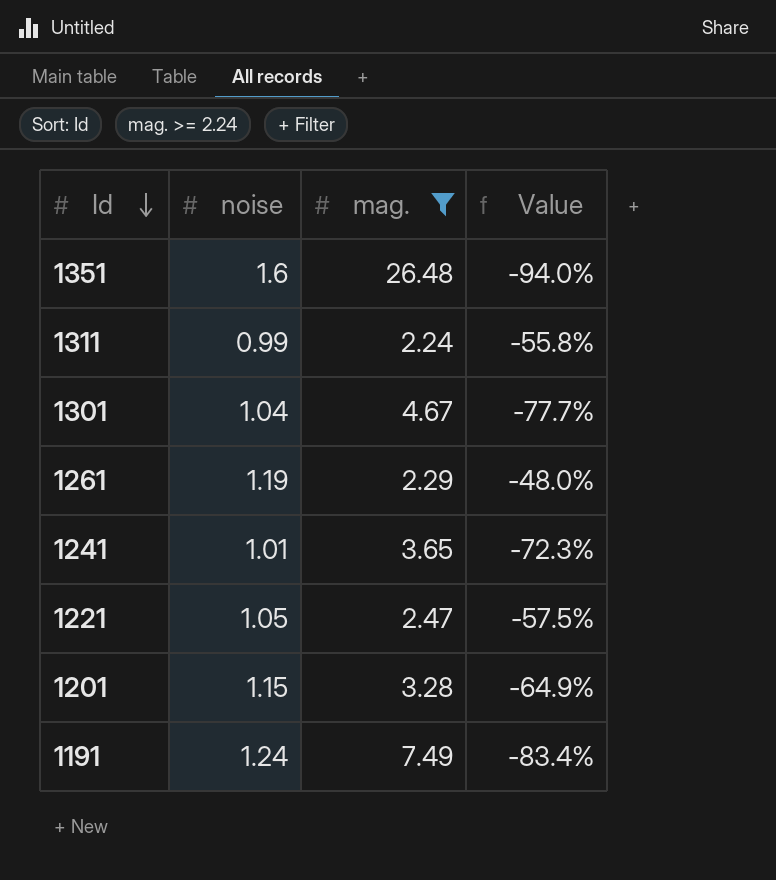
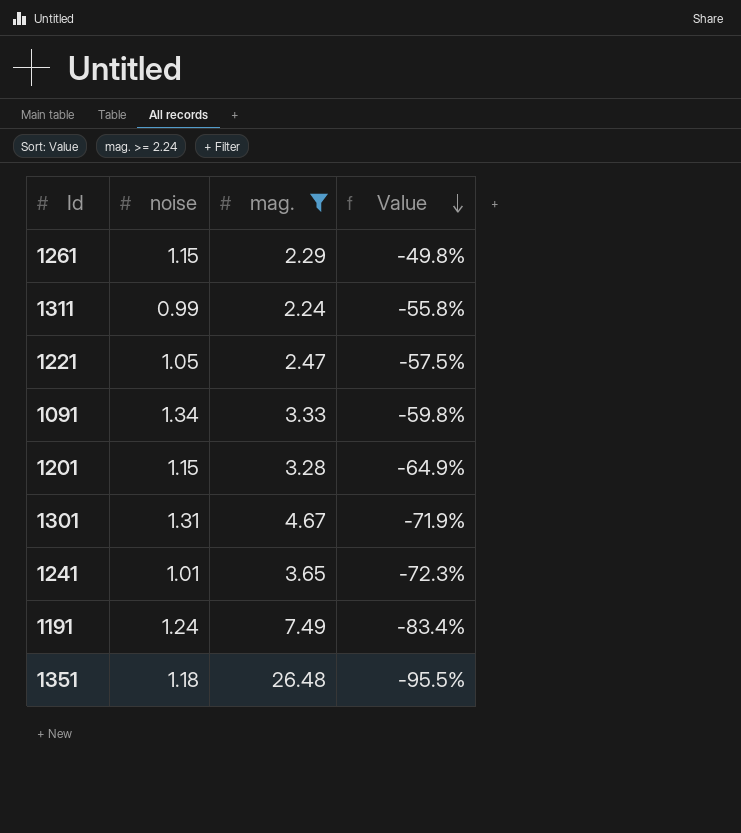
row order: Id descending -> Value descending
1261 | noise: 1.19 -> 1.15
1261 | Value: -48.0% -> -49.8%
row 1091: none -> 1.34 | 3.33 | -59.8%
1301 | noise: 1.04 -> 1.31
1301 | Value: -77.7% -> -71.9%
1351 | noise: 1.6 -> 1.18
1351 | Value: -94.0% -> -95.5%

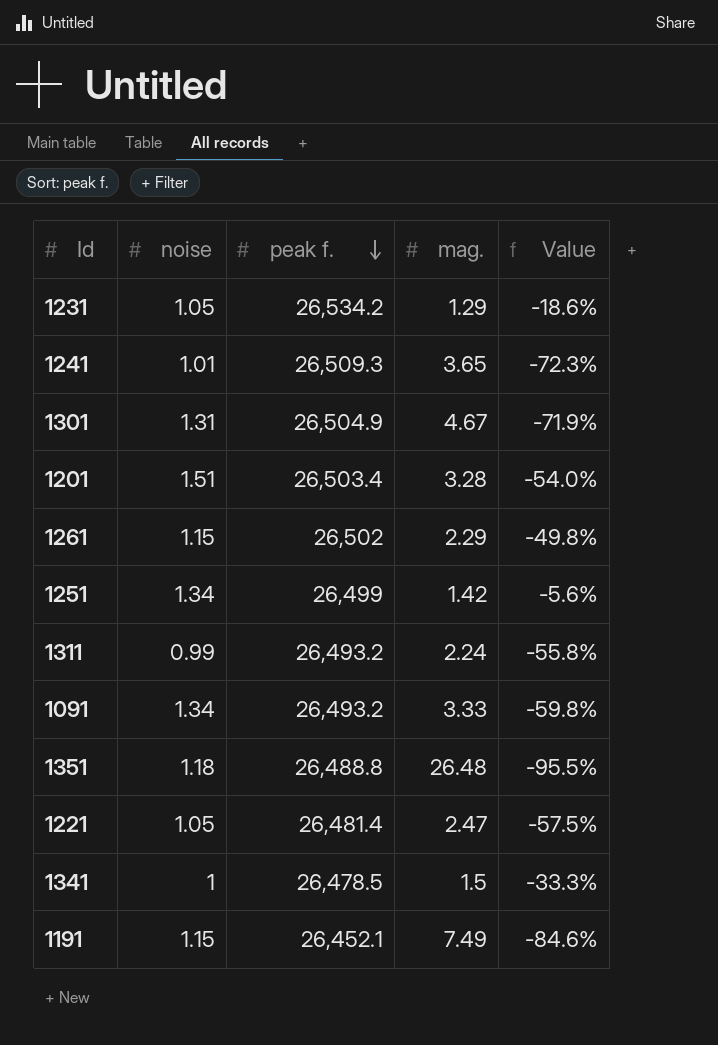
filter: mag. >= 2.24 -> none
row order: Value descending -> peak f. descending
column peak f. | position: none -> 3
1201 | noise: 1.15 -> 1.51
1201 | Value: -64.9% -> -54.0%
1191 | noise: 1.24 -> 1.15
1191 | Value: -83.4% -> -84.6%

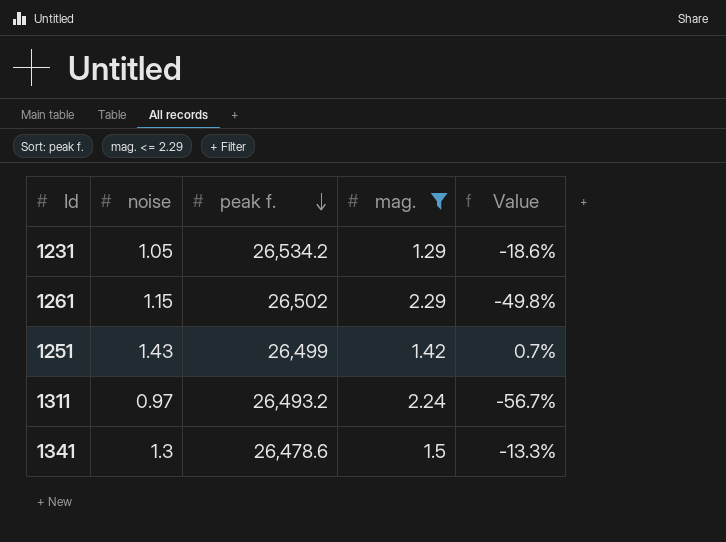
filter: none -> mag. <= 2.29
1251 | noise: 1.34 -> 1.43
1251 | Value: -5.6% -> 0.7%
1311 | noise: 0.99 -> 0.97
1311 | Value: -55.8% -> -56.7%
1341 | noise: 1 -> 1.3
1341 | peak f.: 26,478.5 -> 26,478.6
1341 | Value: -33.3% -> -13.3%

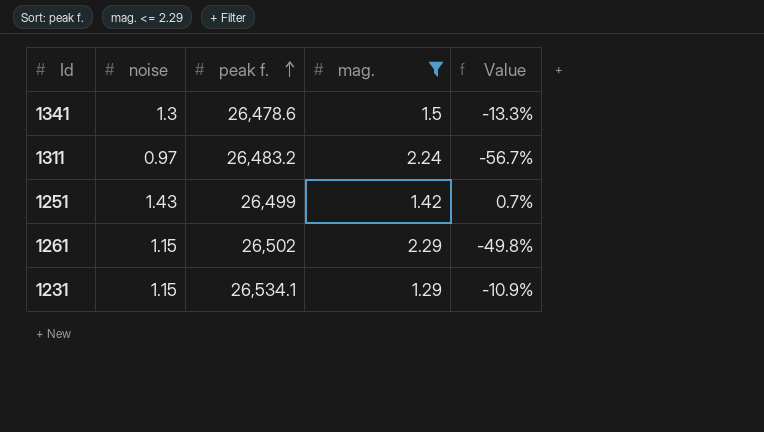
row order: peak f. descending -> peak f. ascending
1311 | peak f.: 26,493.2 -> 26,483.2
1231 | noise: 1.05 -> 1.15
1231 | peak f.: 26,534.2 -> 26,534.1
1231 | Value: -18.6% -> -10.9%

